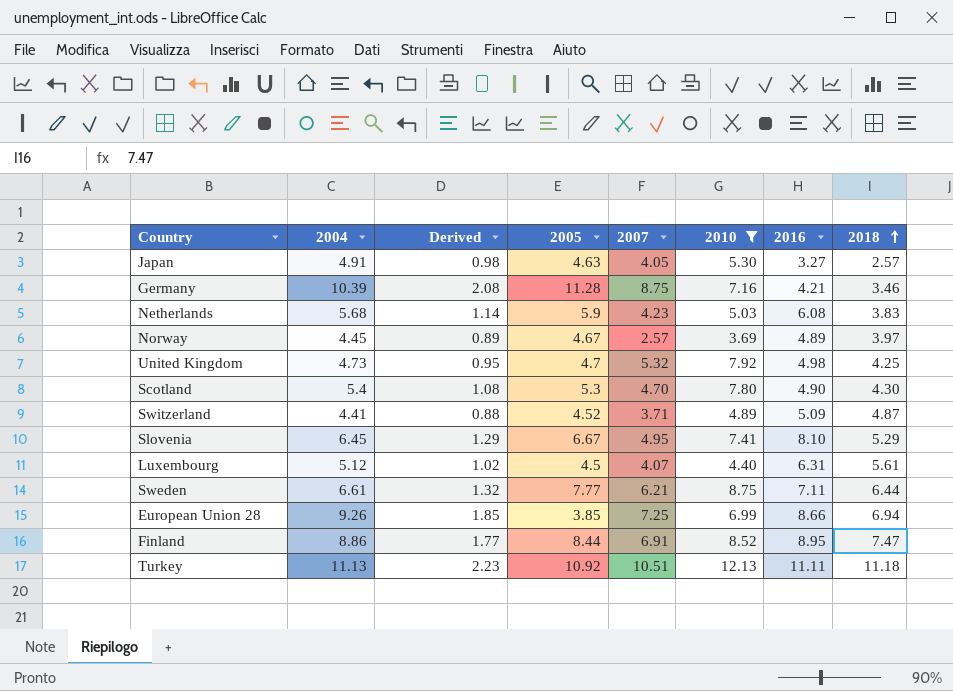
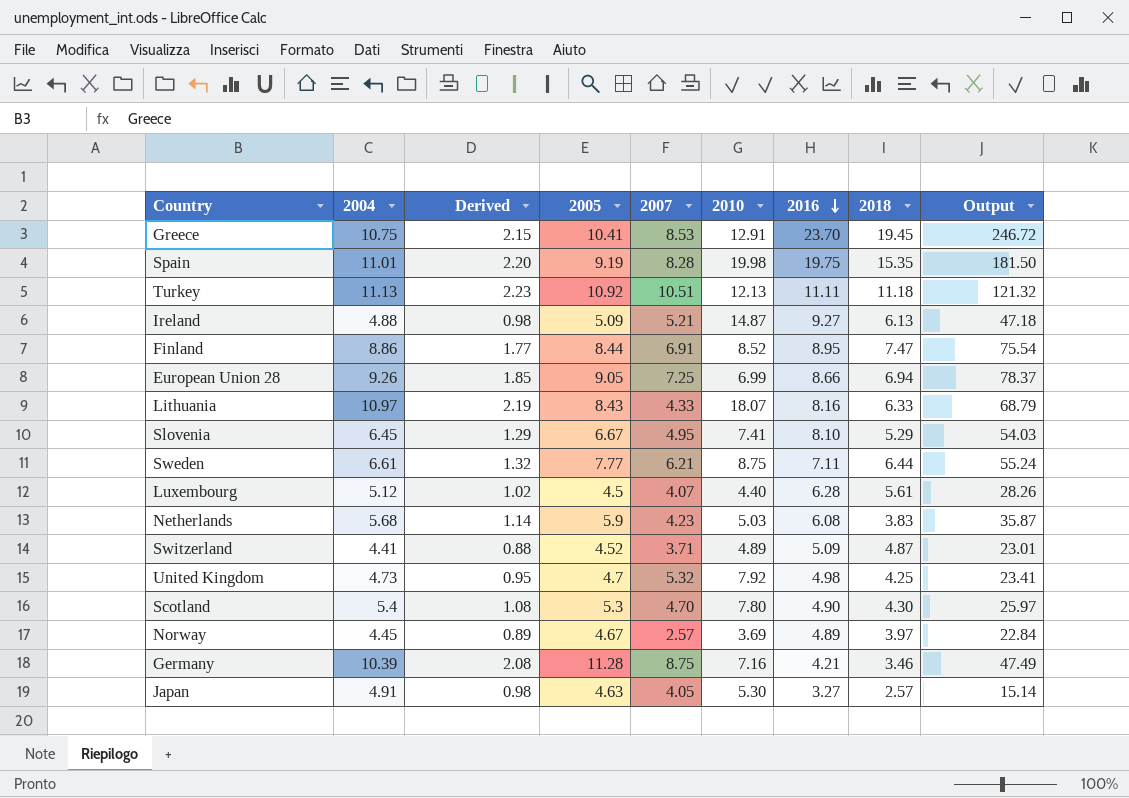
filter: 2010 <= 12.13 -> none
row order: 2018 ascending -> 2016 descending
column Output | formula: none -> [2005] * [2016]
European Union 28 | 2005: 3.85 -> 9.05
Luxembourg | 2016: 6.31 -> 6.28

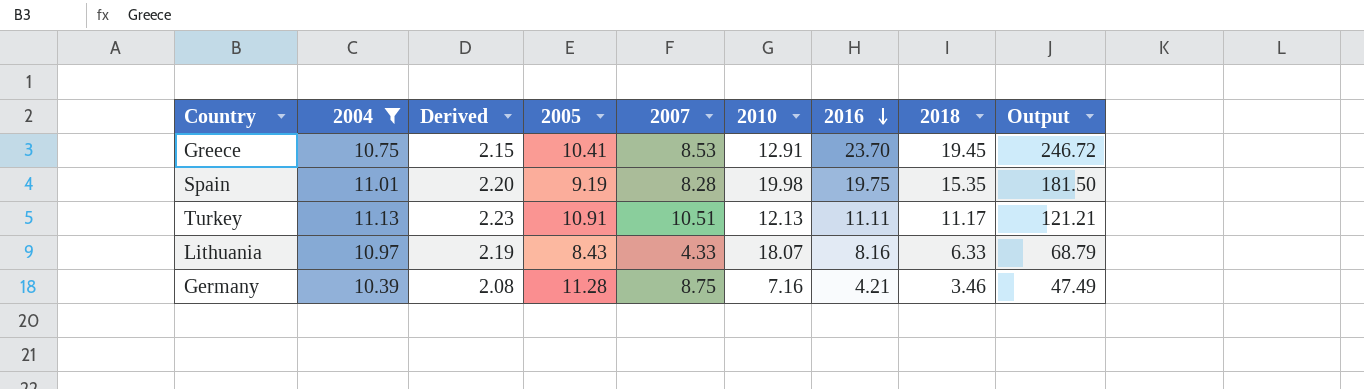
filter: none -> 2004 >= 10.39
Turkey | 2005: 10.92 -> 10.91
Turkey | 2018: 11.18 -> 11.17
Turkey | Output: 121.32 -> 121.21

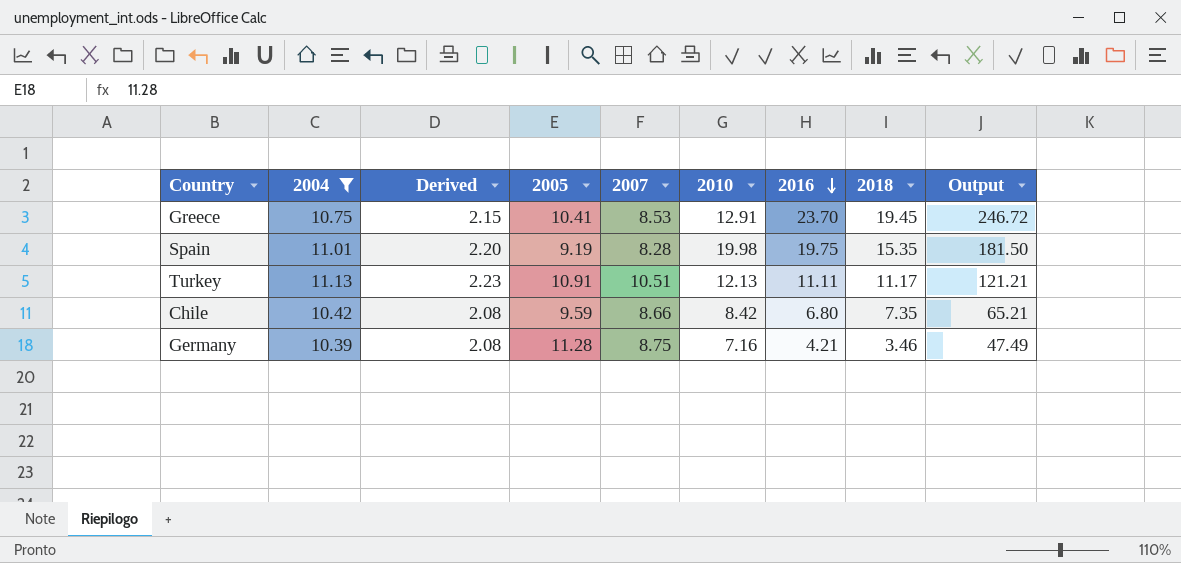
row Lithuania: 10.97 | 2.19 | 8.43 | 4.33 | 18.07 | 8.16 | 6.33 | 68.79 -> none
row Chile: none -> 10.42 | 2.08 | 9.59 | 8.66 | 8.42 | 6.80 | 7.35 | 65.21

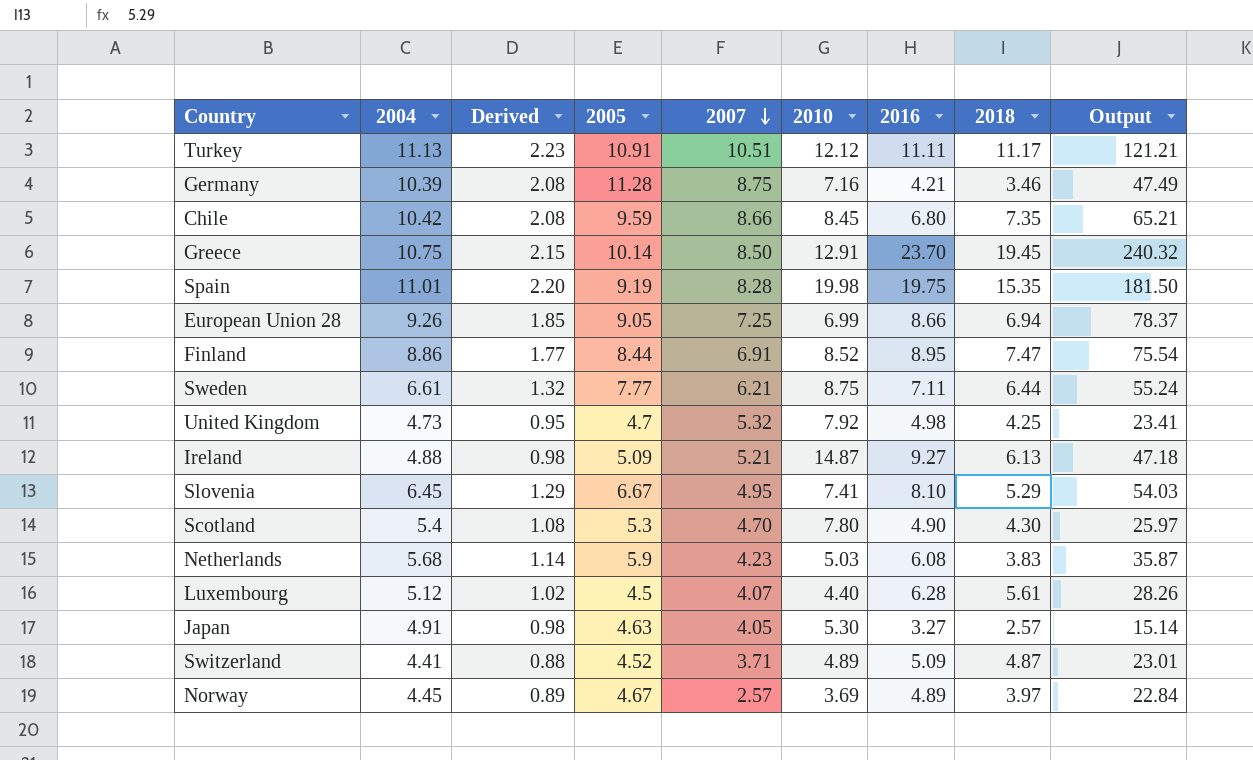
filter: 2004 >= 10.39 -> none
row order: 2016 descending -> 2007 descending
Turkey | 2010: 12.13 -> 12.12
Chile | 2010: 8.42 -> 8.45
Greece | 2005: 10.41 -> 10.14
Greece | 2007: 8.53 -> 8.50
Greece | Output: 246.72 -> 240.32

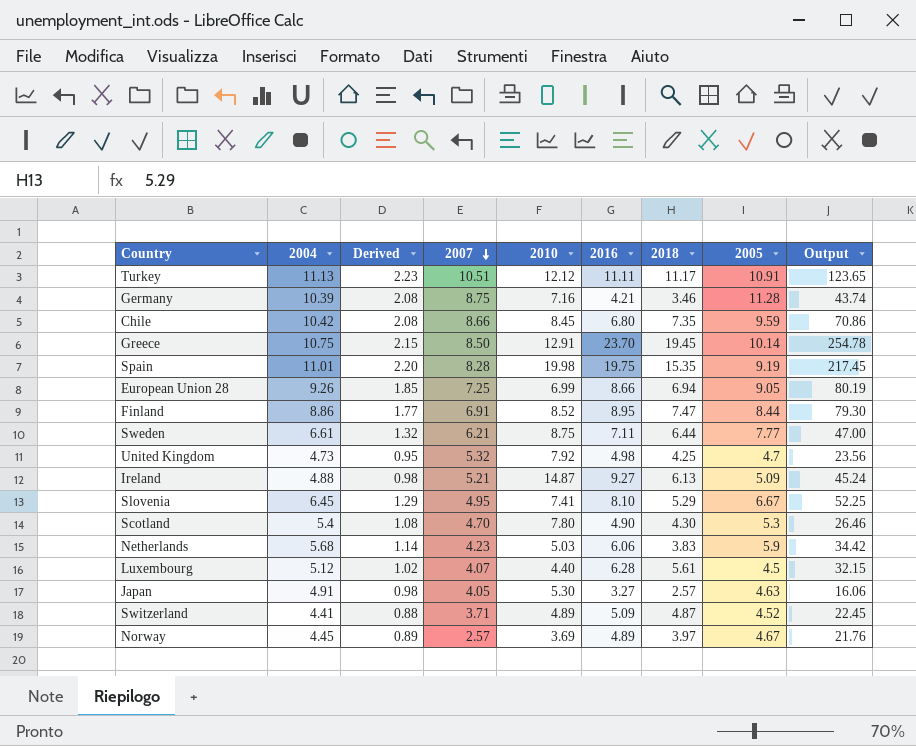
column 2005 | position: 4 -> 8
column Output | formula: [2005] * [2016] -> [2004] * [2016]
Netherlands | 2016: 6.08 -> 6.06

